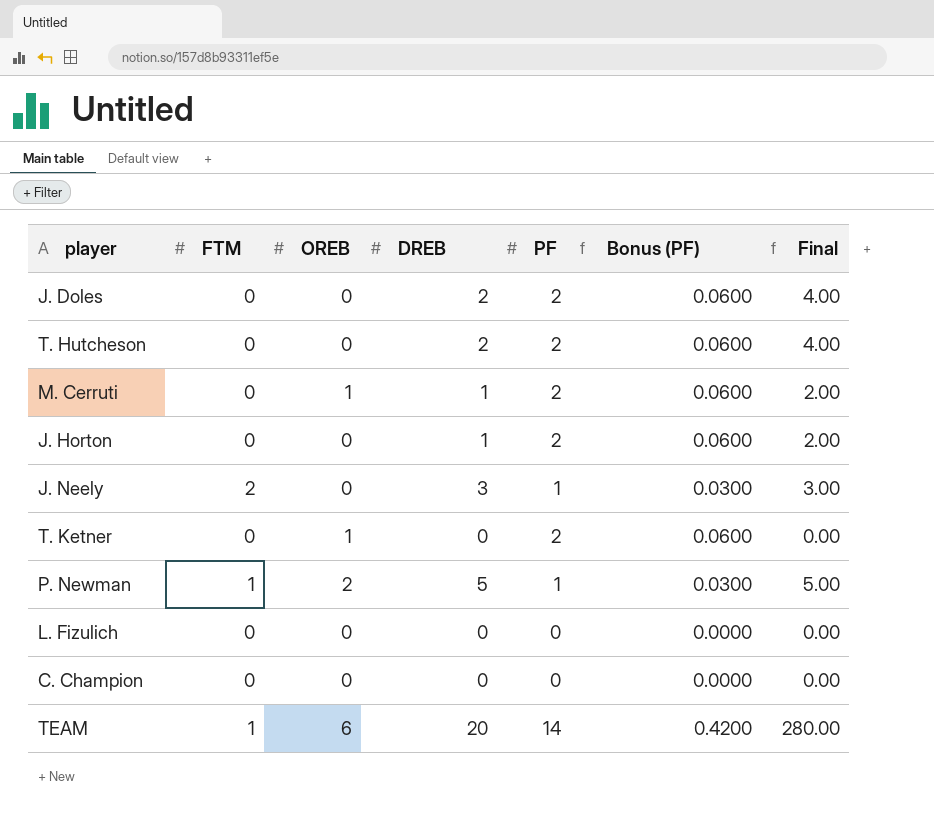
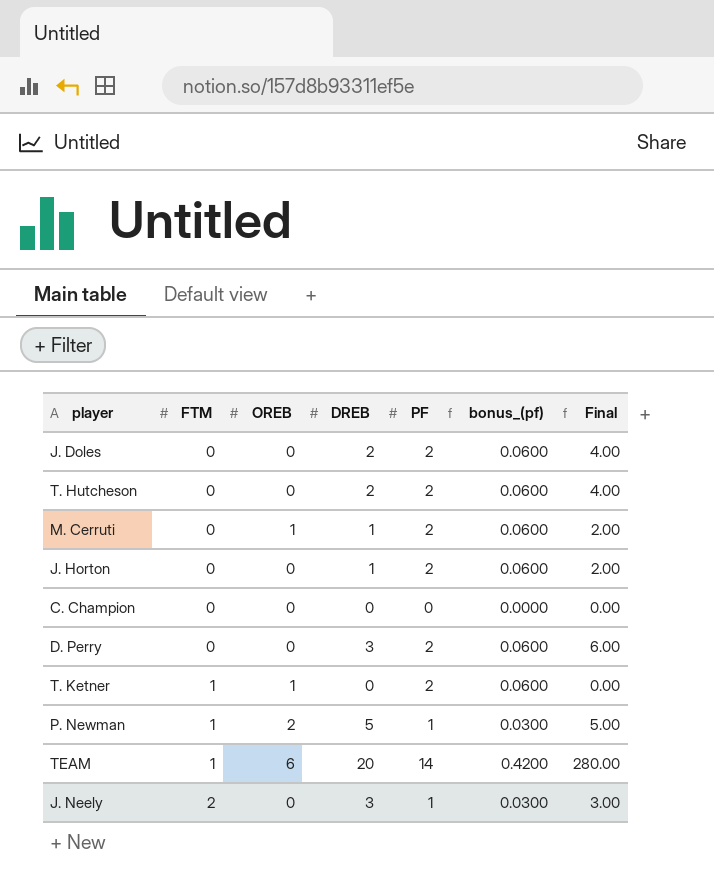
row order: none -> FTM ascending
column name: Bonus (PF) -> bonus_(pf)
row L. Fizulich: 0 | 0 | 0 | 0 | 0.0000 | 0.00 -> none
row D. Perry: none -> 0 | 0 | 3 | 2 | 0.0600 | 6.00
T. Ketner | FTM: 0 -> 1

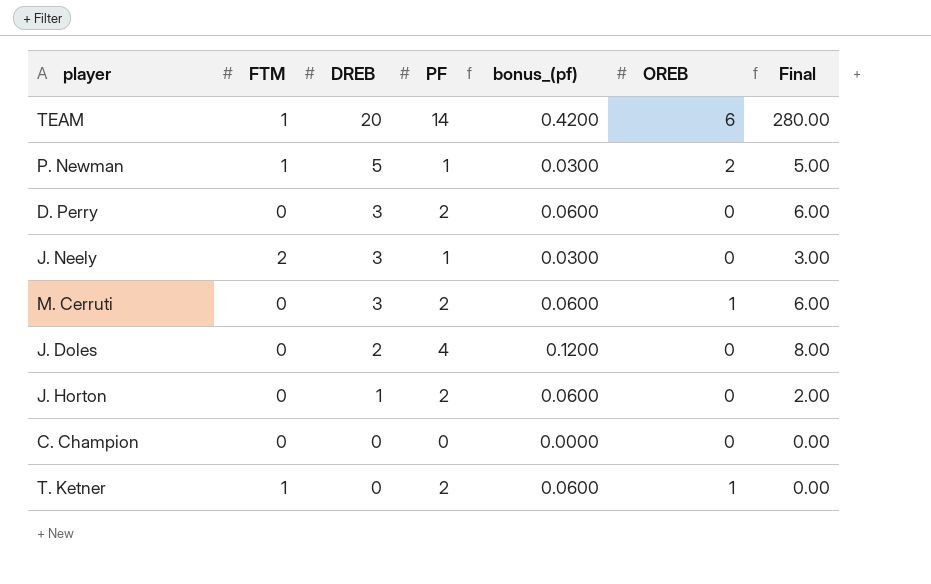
row order: FTM ascending -> DREB descending
column OREB | position: 3 -> 6
row T. Hutcheson: 0 | 0 | 2 | 2 | 0.0600 | 4.00 -> none
M. Cerruti | DREB: 1 -> 3
M. Cerruti | Final: 2.00 -> 6.00
J. Doles | PF: 2 -> 4
J. Doles | bonus_(pf): 0.0600 -> 0.1200
J. Doles | Final: 4.00 -> 8.00

